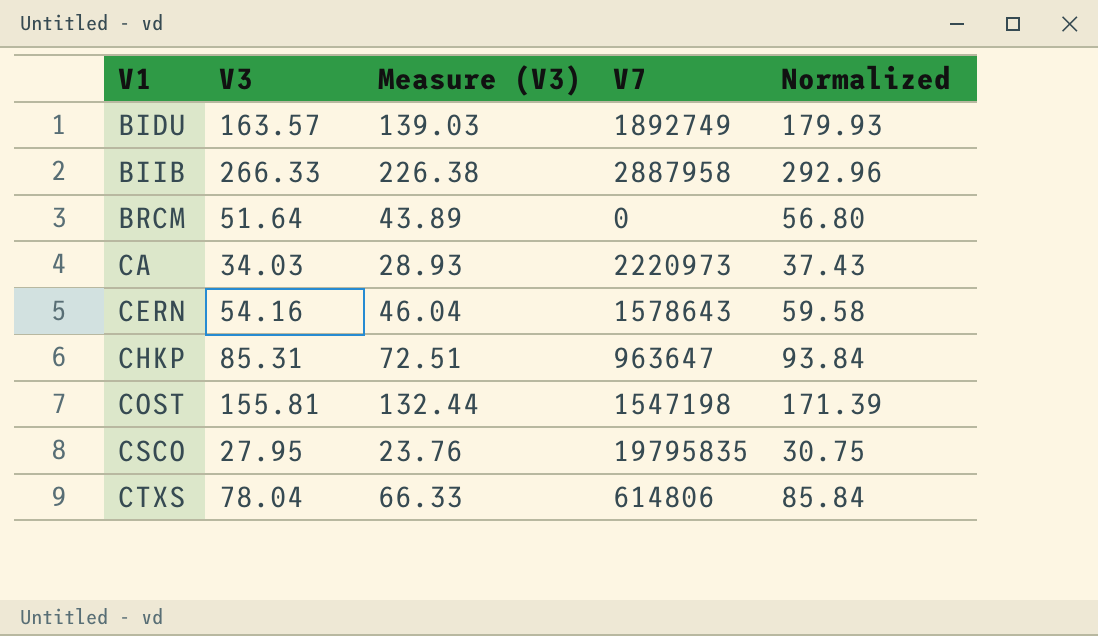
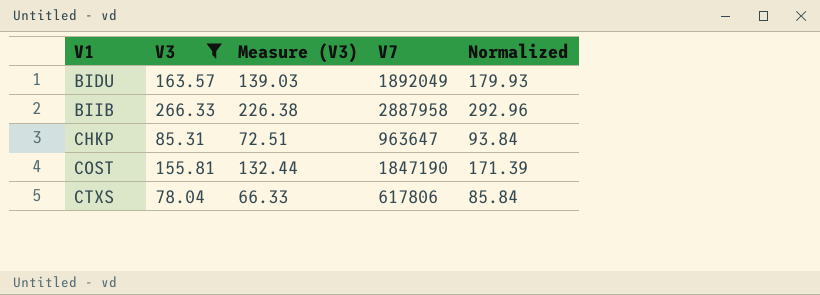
filter: none -> V3 >= 78.04
BIDU | V7: 1892749 -> 1892049
COST | V7: 1547198 -> 1847190
CTXS | V7: 614806 -> 617806

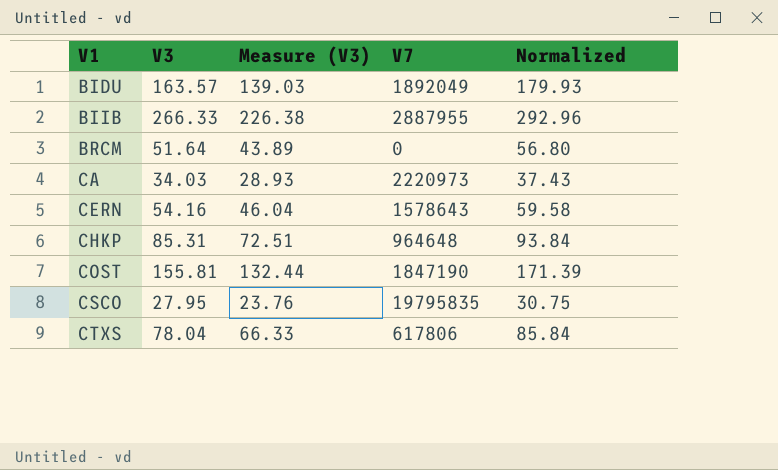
filter: V3 >= 78.04 -> none
BIIB | V7: 2887958 -> 2887955
CHKP | V7: 963647 -> 964648

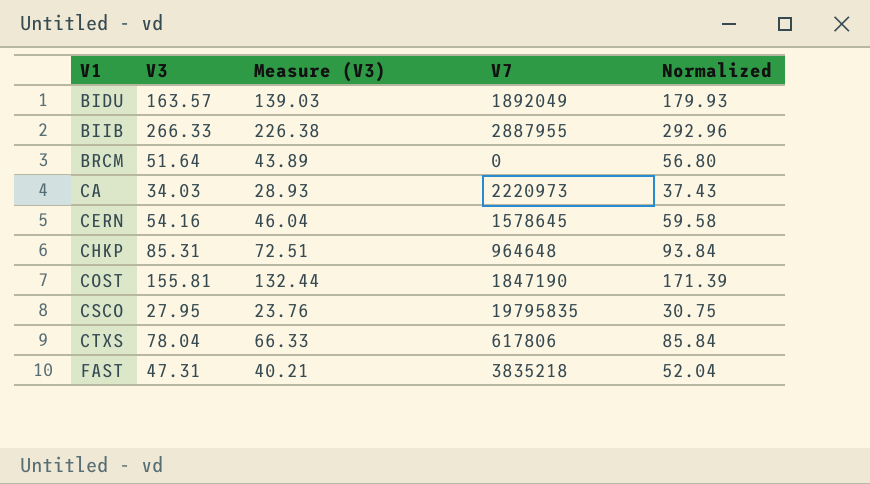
CERN | V7: 1578643 -> 1578645
row FAST: none -> 47.31 | 40.21 | 3835218 | 52.04

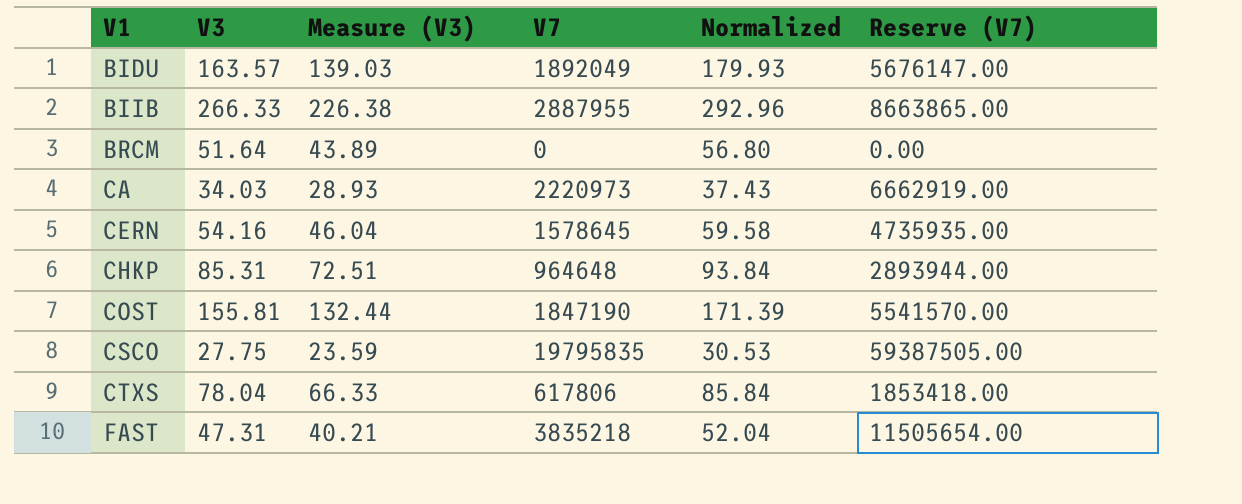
column Reserve (V7) | formula: none -> [V7] * 3
CSCO | V3: 27.95 -> 27.75
CSCO | Measure (V3): 23.76 -> 23.59
CSCO | Normalized: 30.75 -> 30.53

